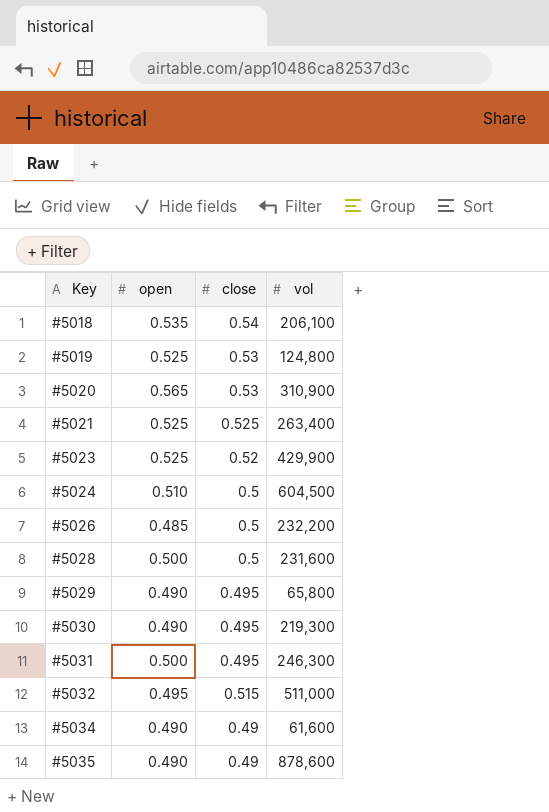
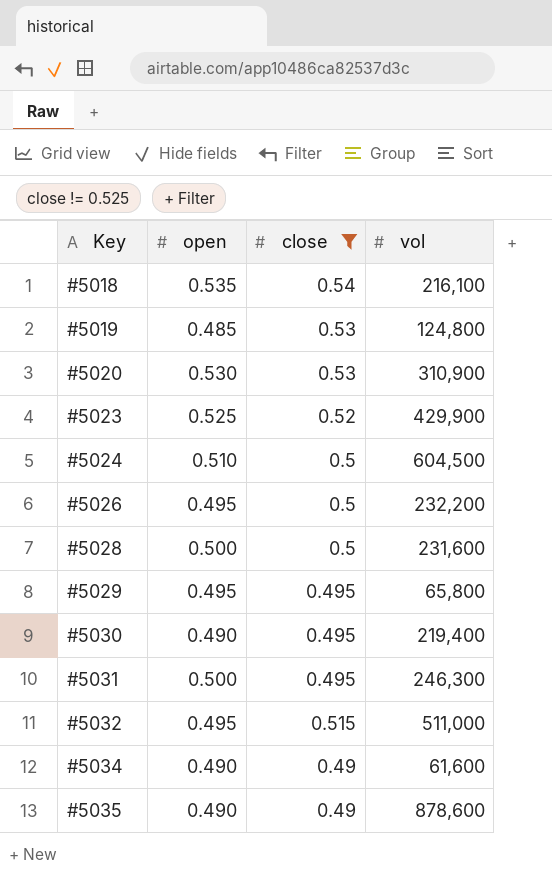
filter: none -> close != 0.525
#5018 | vol: 206,100 -> 216,100
#5019 | open: 0.525 -> 0.485
#5020 | open: 0.565 -> 0.530
#5026 | open: 0.485 -> 0.495
#5029 | open: 0.490 -> 0.495
#5030 | vol: 219,300 -> 219,400

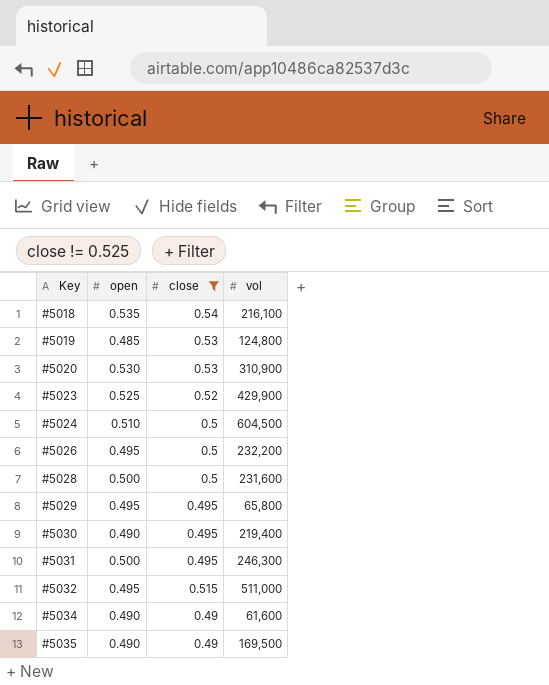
#5035 | vol: 878,600 -> 169,500

